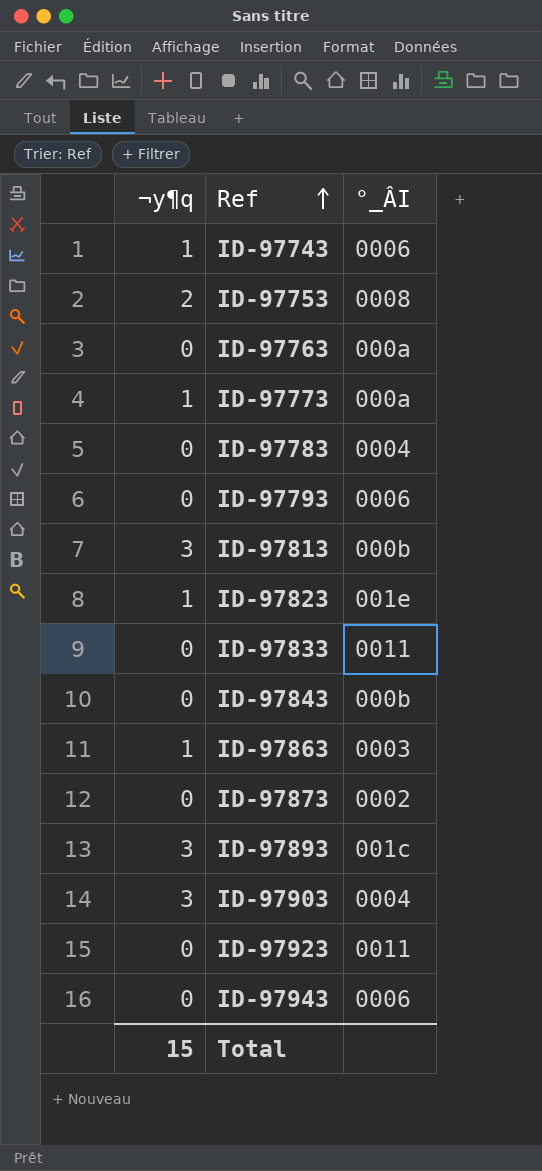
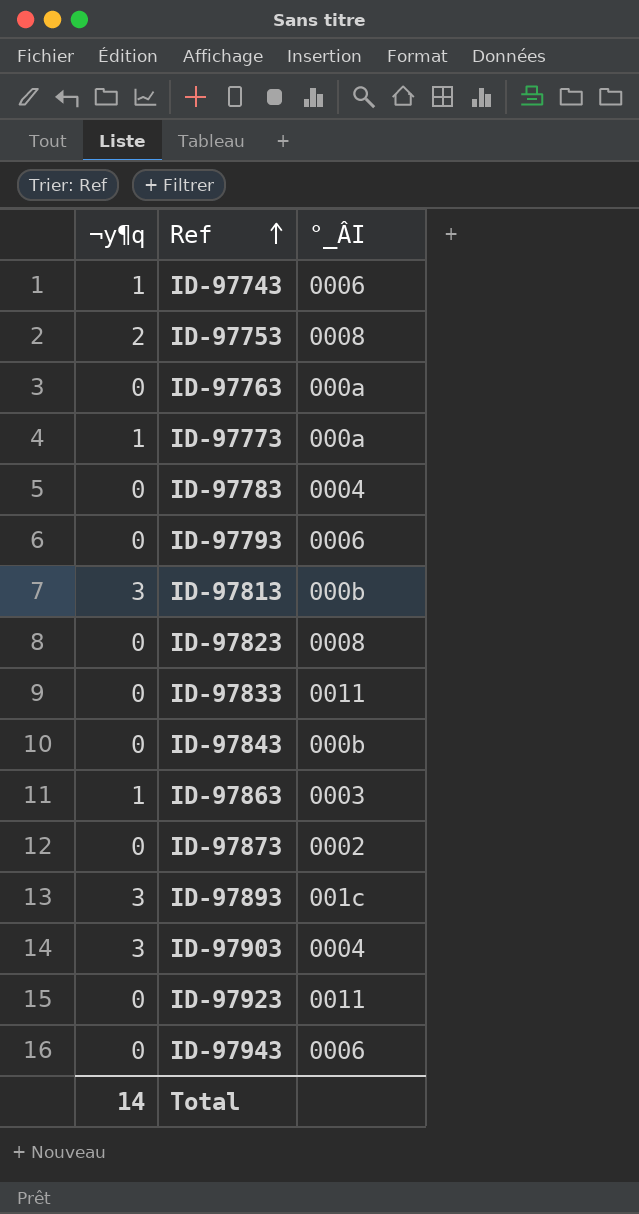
ID-97823 | ¬y¶q: 1 -> 0
ID-97823 | °_ÂI: 001e -> 0008
Total | ¬y¶q: 15 -> 14

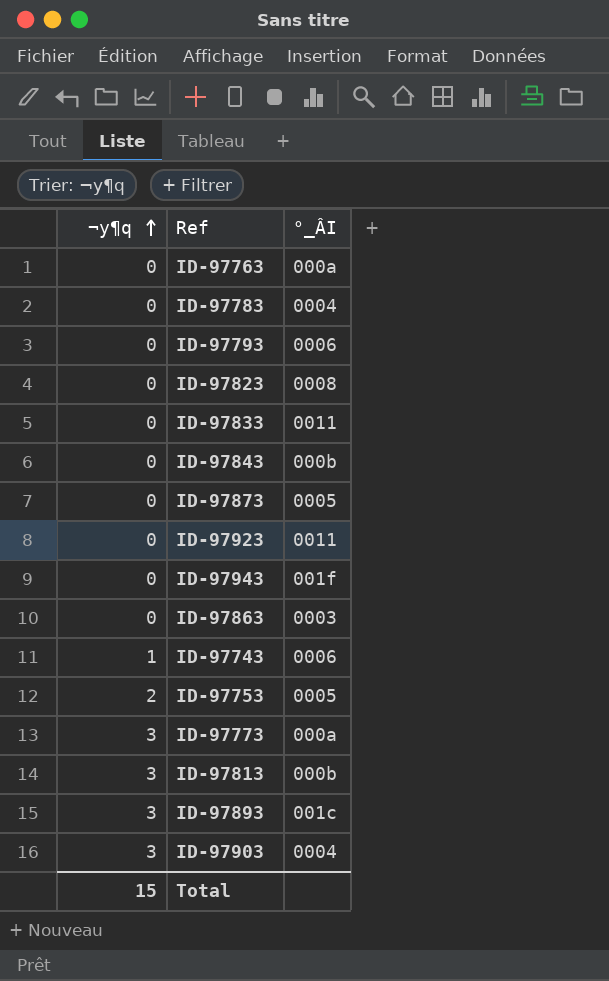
row order: Ref ascending -> ¬y¶q ascending
ID-97873 | °_ÂI: 0002 -> 0005
ID-97943 | °_ÂI: 0006 -> 001f
ID-97863 | ¬y¶q: 1 -> 0
ID-97753 | °_ÂI: 0008 -> 0005
ID-97773 | ¬y¶q: 1 -> 3
Total | ¬y¶q: 14 -> 15

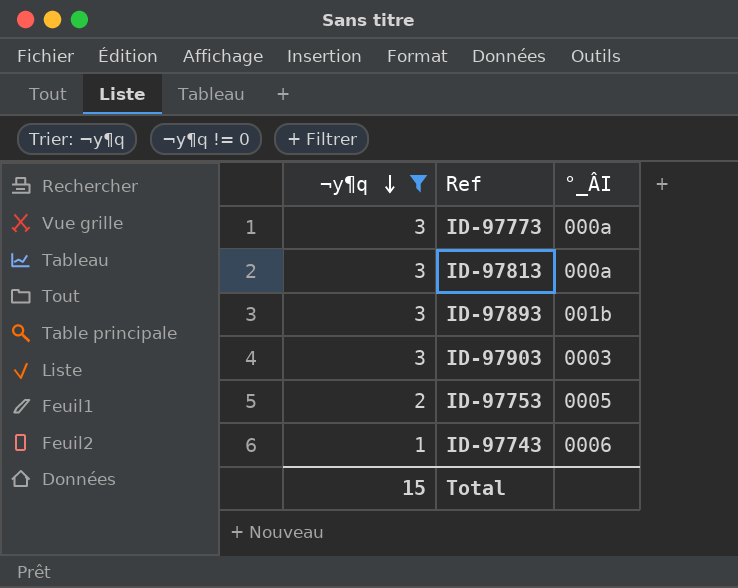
filter: none -> ¬y¶q != 0
row order: ¬y¶q ascending -> ¬y¶q descending
ID-97813 | °_ÂI: 000b -> 000a
ID-97893 | °_ÂI: 001c -> 001b
ID-97903 | °_ÂI: 0004 -> 0003

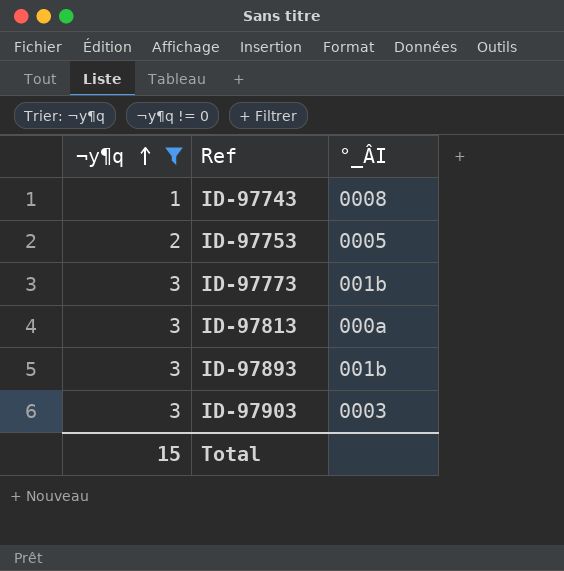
row order: ¬y¶q descending -> ¬y¶q ascending
ID-97743 | °_ÂI: 0006 -> 0008
ID-97773 | °_ÂI: 000a -> 001b

